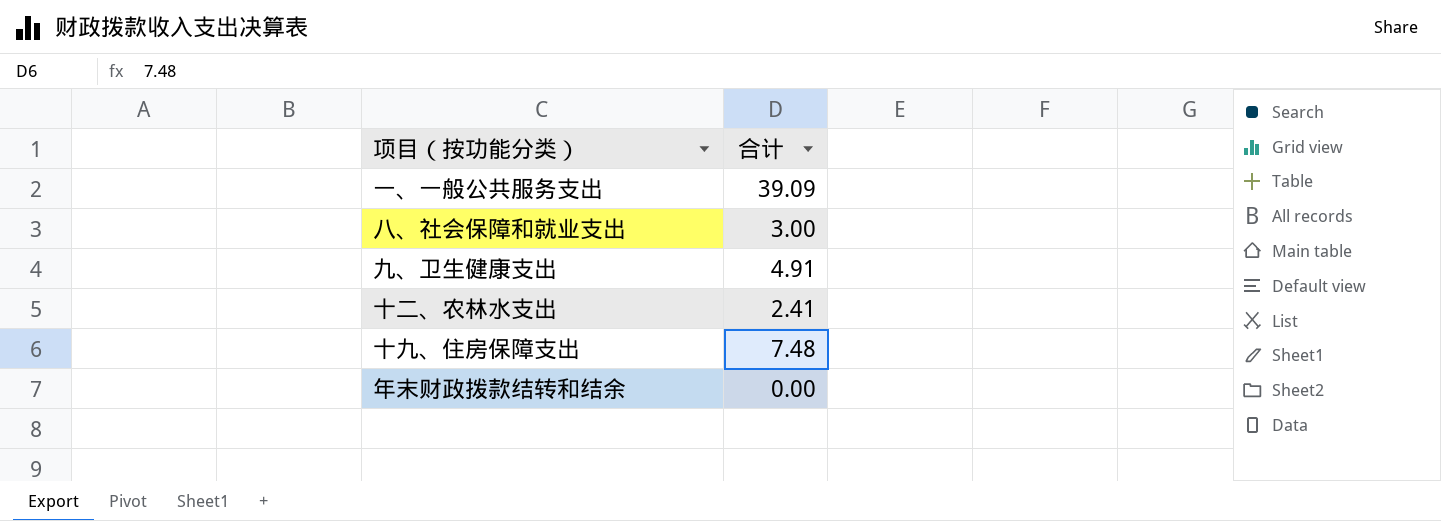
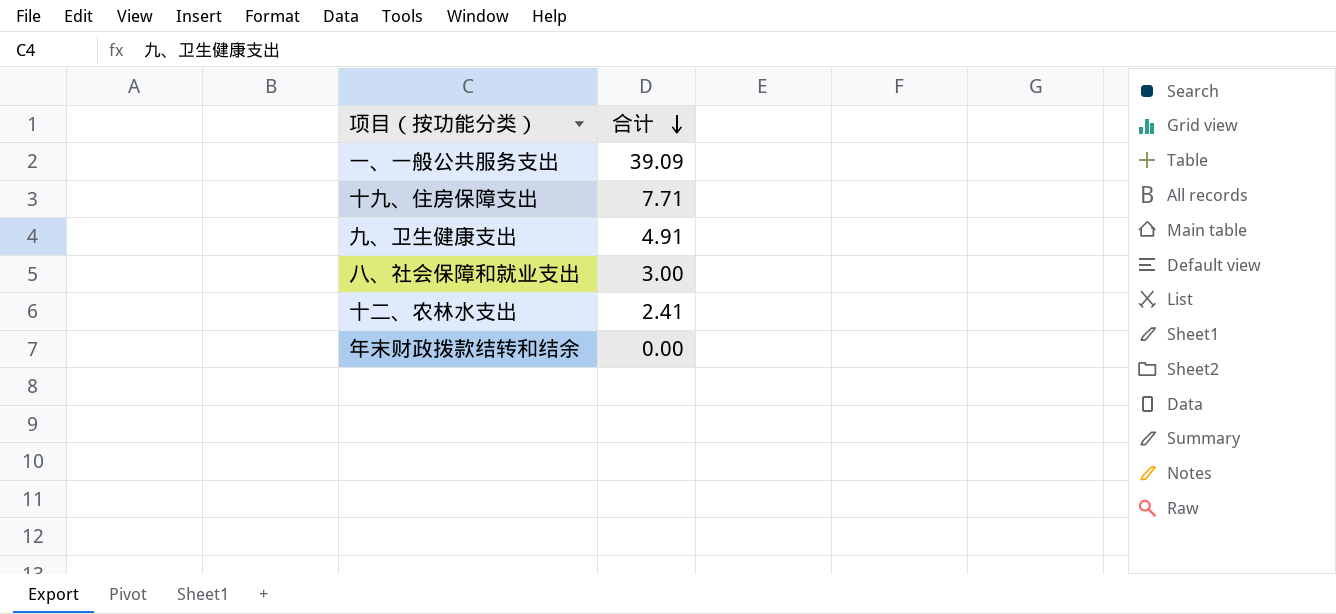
row order: none -> 合计 descending
十九、住房保障支出 | 合计: 7.48 -> 7.71

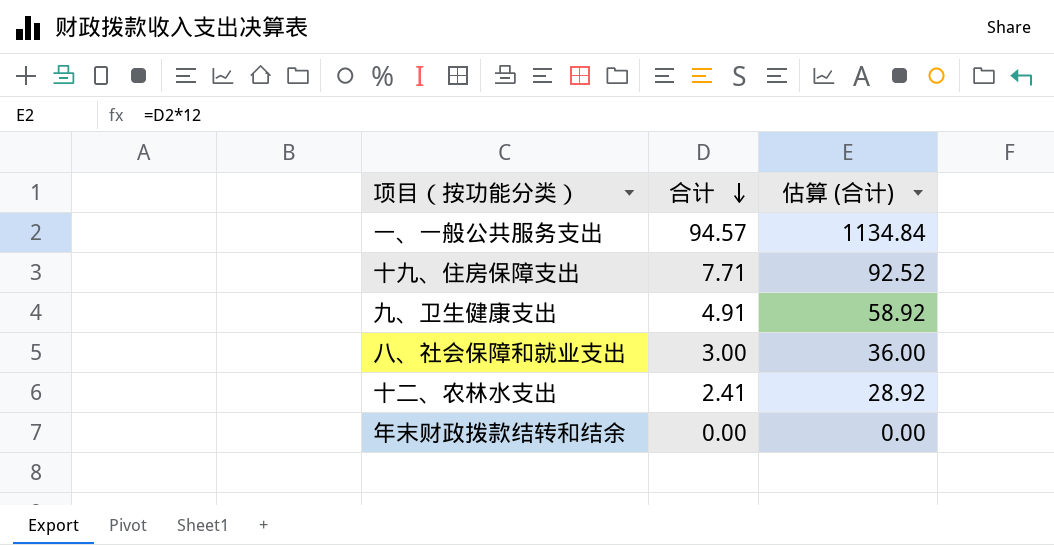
column 估算 (合计) | formula: none -> [合计] * 12
一、一般公共服务支出 | 合计: 39.09 -> 94.57

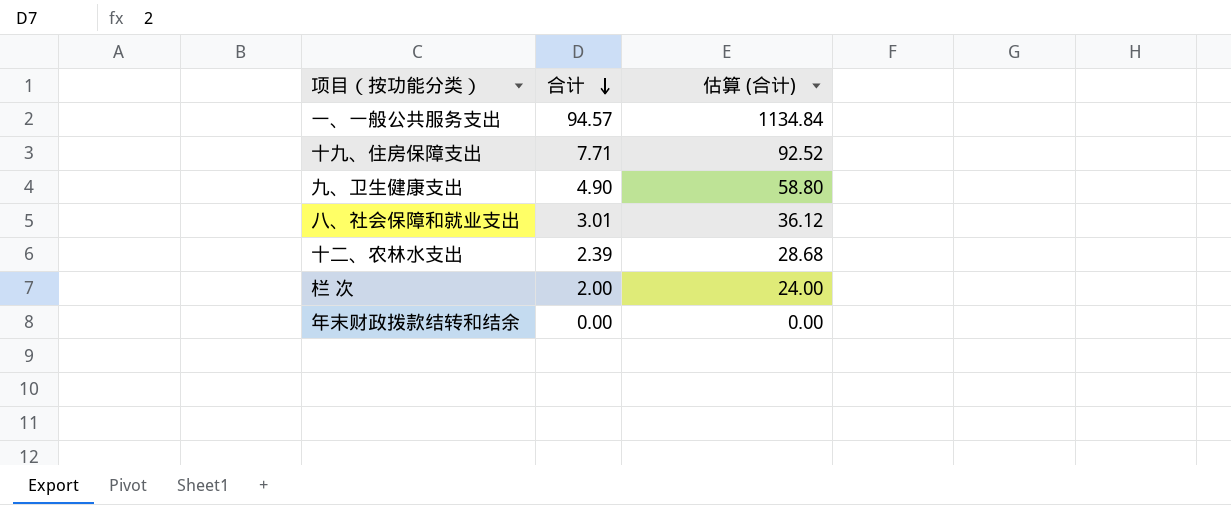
九、卫生健康支出 | 合计: 4.91 -> 4.90
九、卫生健康支出 | 估算 (合计): 58.92 -> 58.80
八、社会保障和就业支出 | 合计: 3.00 -> 3.01
八、社会保障和就业支出 | 估算 (合计): 36.00 -> 36.12
十二、农林水支出 | 合计: 2.41 -> 2.39
十二、农林水支出 | 估算 (合计): 28.92 -> 28.68
row 栏 次: none -> 2.00 | 24.00

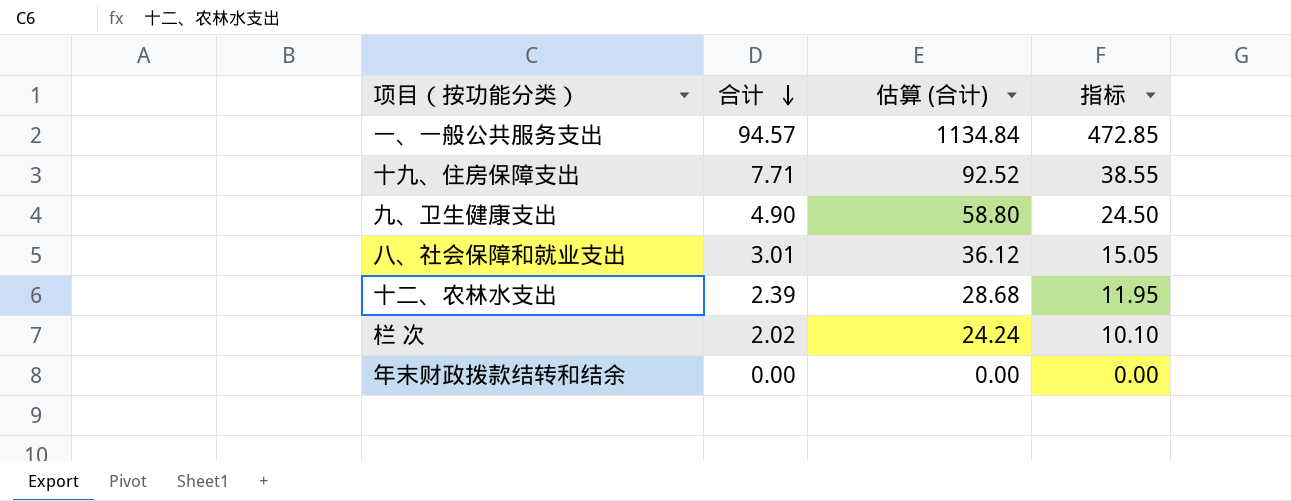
column 指标 | formula: none -> [合计] * 5
栏 次 | 合计: 2.00 -> 2.02
栏 次 | 估算 (合计): 24.00 -> 24.24

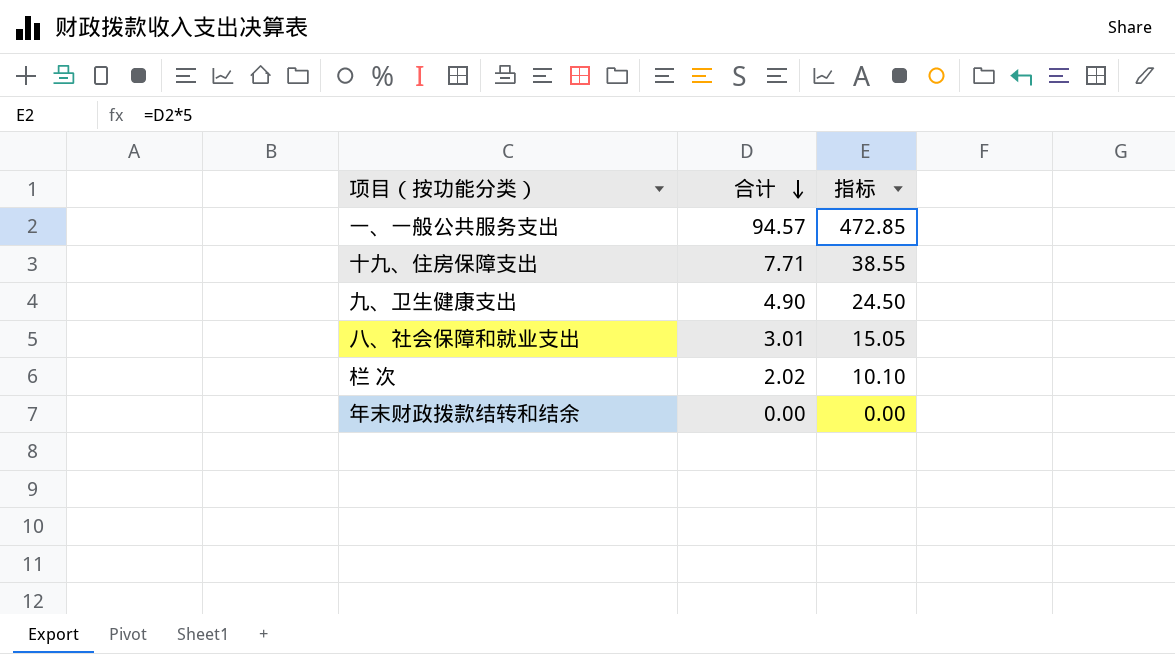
column 估算 (合计) | formula: [合计] * 12 -> none
row 十二、农林水支出: 2.39 | 28.68 | 11.95 -> none

